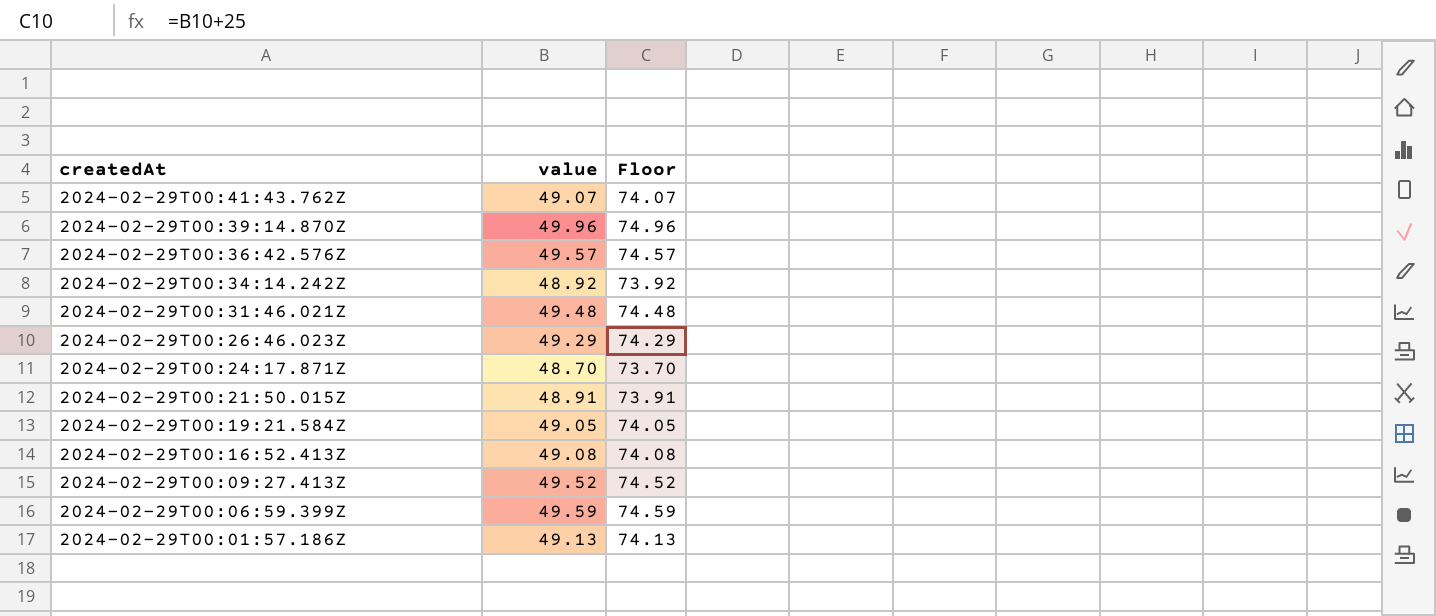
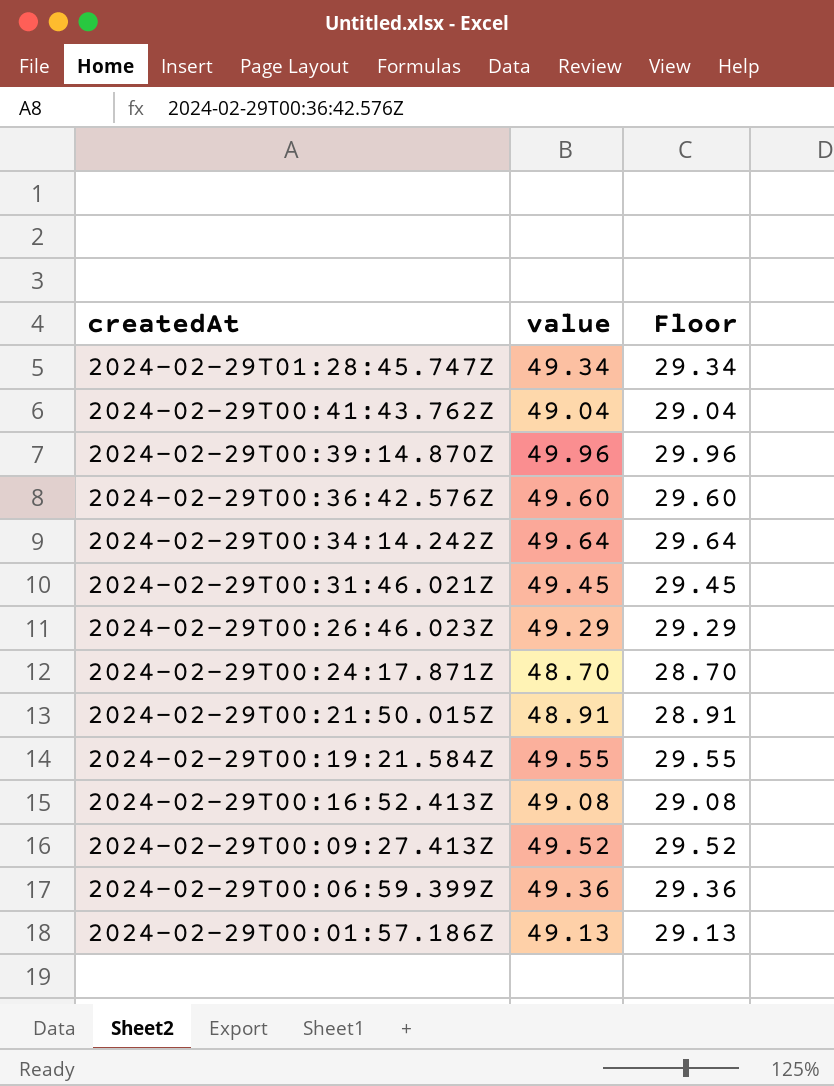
column Floor | formula: [value] + 25 -> [value] - 20
row 2024-02-29T01:28:45.747Z: none -> 49.34 | 29.34
2024-02-29T00:41:43.762Z | value: 49.07 -> 49.04
2024-02-29T00:36:42.576Z | value: 49.57 -> 49.60
2024-02-29T00:34:14.242Z | value: 48.92 -> 49.64
2024-02-29T00:31:46.021Z | value: 49.48 -> 49.45
2024-02-29T00:19:21.584Z | value: 49.05 -> 49.55
2024-02-29T00:06:59.399Z | value: 49.59 -> 49.36

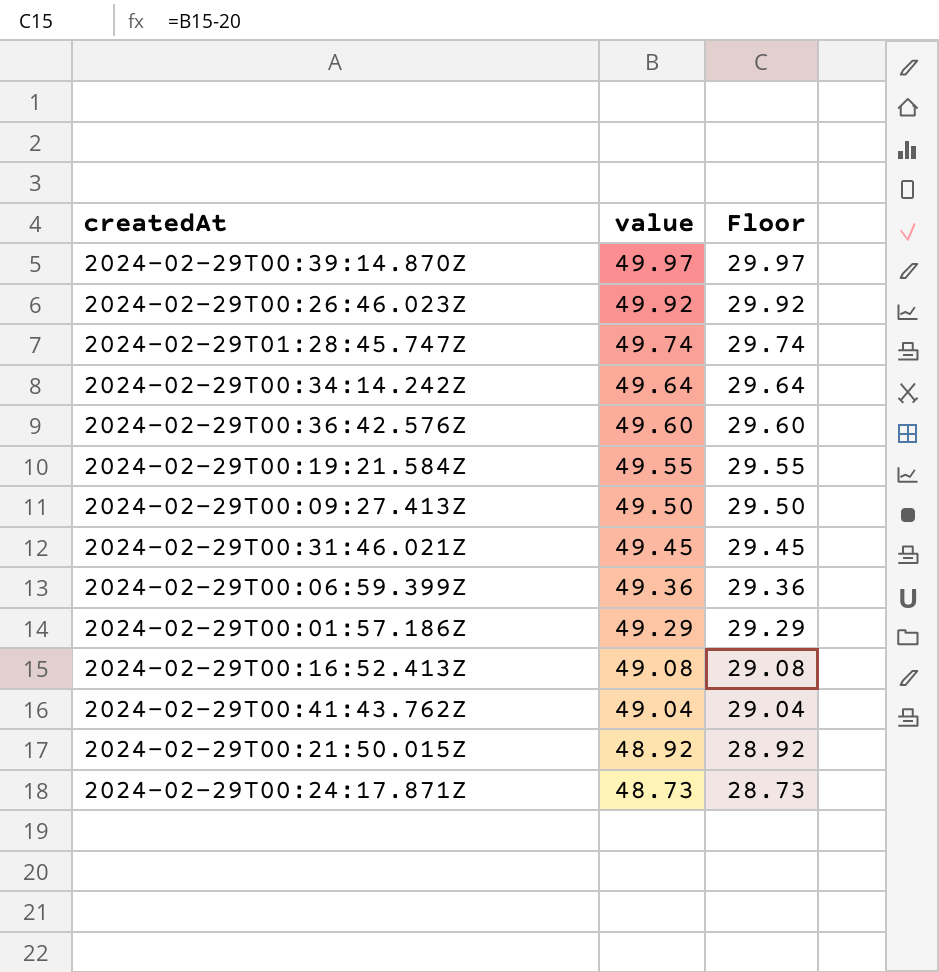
row order: createdAt descending -> value descending
2024-02-29T00:39:14.870Z | value: 49.96 -> 49.97
2024-02-29T00:39:14.870Z | Floor: 29.96 -> 29.97
2024-02-29T00:26:46.023Z | value: 49.29 -> 49.92
2024-02-29T00:26:46.023Z | Floor: 29.29 -> 29.92
2024-02-29T01:28:45.747Z | value: 49.34 -> 49.74
2024-02-29T01:28:45.747Z | Floor: 29.34 -> 29.74
2024-02-29T00:09:27.413Z | value: 49.52 -> 49.50
2024-02-29T00:09:27.413Z | Floor: 29.52 -> 29.50
2024-02-29T00:01:57.186Z | value: 49.13 -> 49.29
2024-02-29T00:01:57.186Z | Floor: 29.13 -> 29.29
2024-02-29T00:21:50.015Z | value: 48.91 -> 48.92
2024-02-29T00:21:50.015Z | Floor: 28.91 -> 28.92
2024-02-29T00:24:17.871Z | value: 48.70 -> 48.73
2024-02-29T00:24:17.871Z | Floor: 28.70 -> 28.73

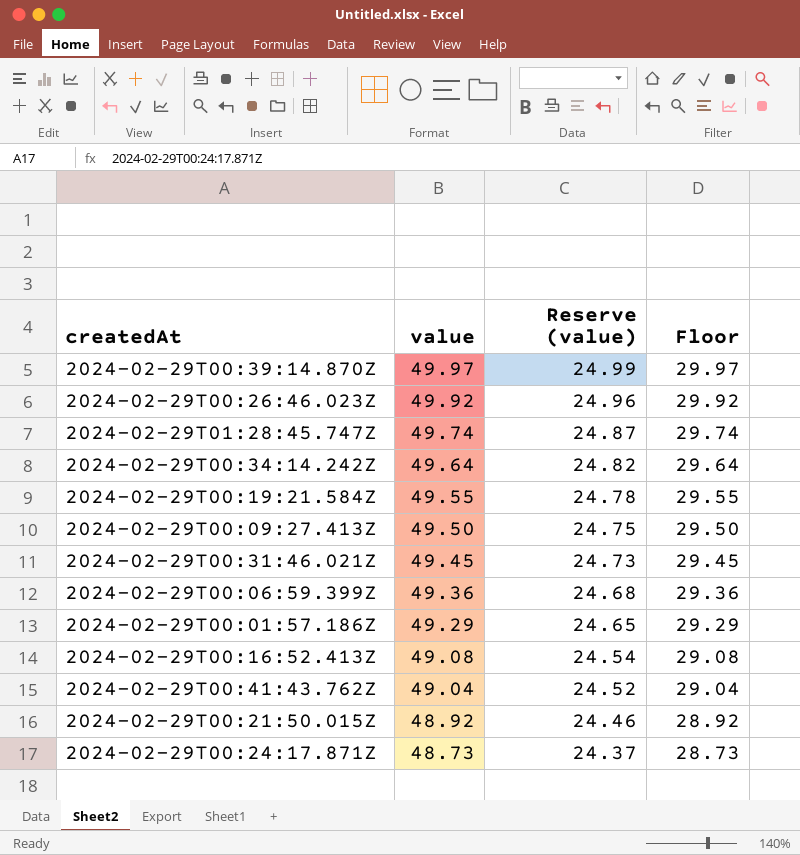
column Reserve (value) | formula: none -> [value] * 0.5
row 2024-02-29T00:36:42.576Z: 49.60 | 29.60 -> none

